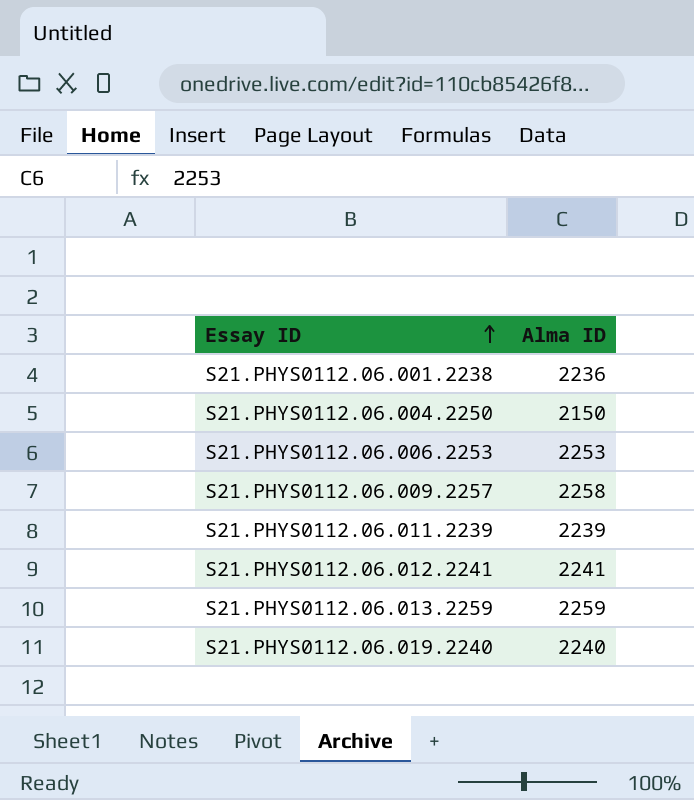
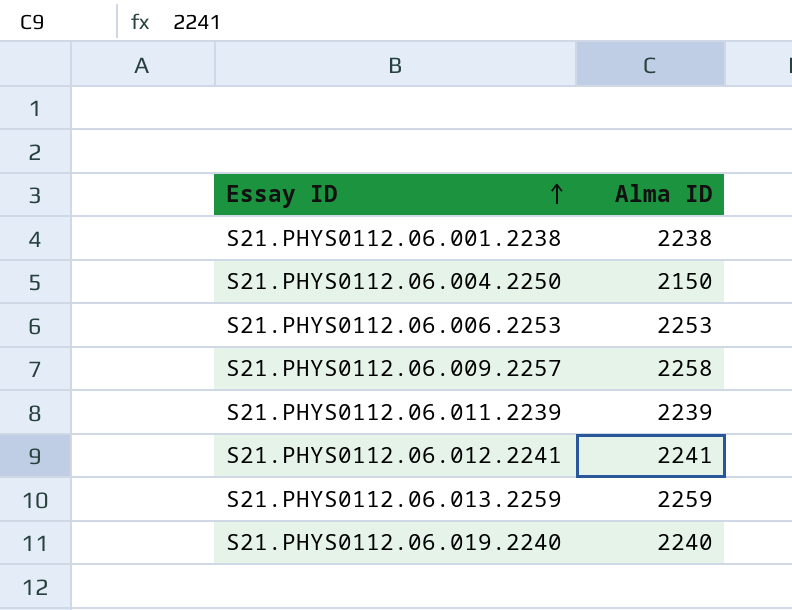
S21.PHYS0112.06.001.2238 | Alma ID: 2236 -> 2238

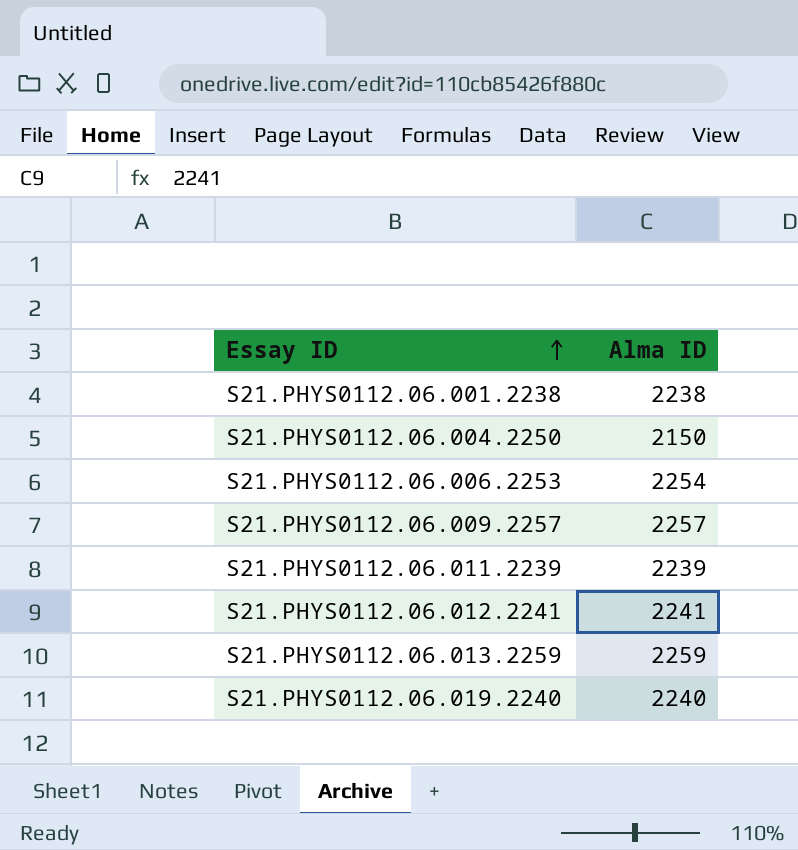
S21.PHYS0112.06.006.2253 | Alma ID: 2253 -> 2254
S21.PHYS0112.06.009.2257 | Alma ID: 2258 -> 2257

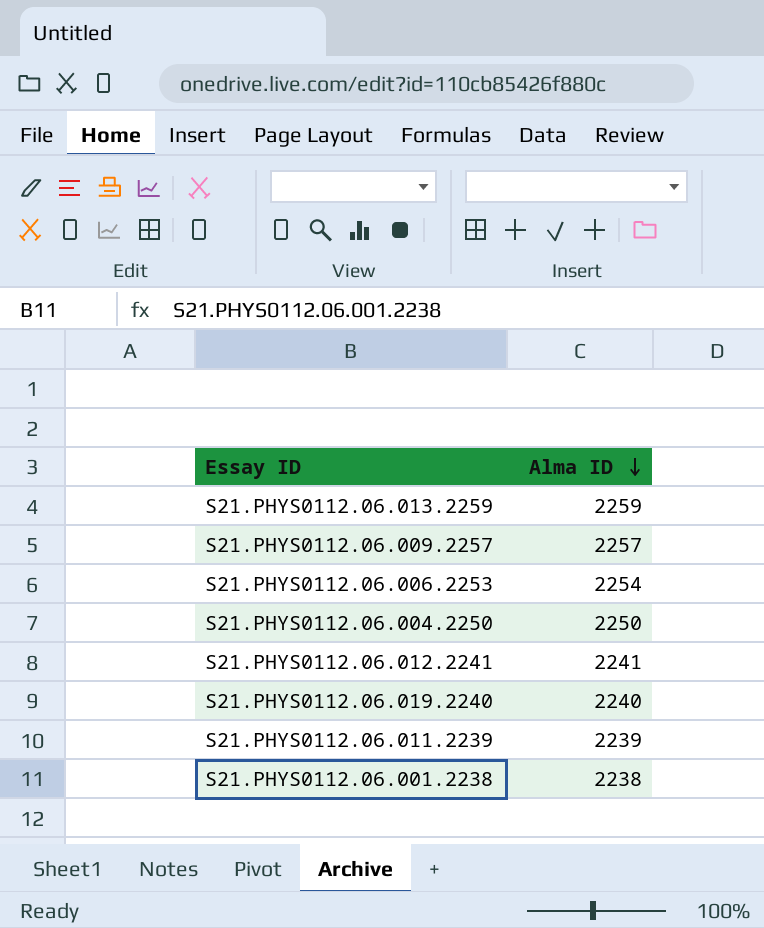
row order: Essay ID ascending -> Alma ID descending
S21.PHYS0112.06.004.2250 | Alma ID: 2150 -> 2250

